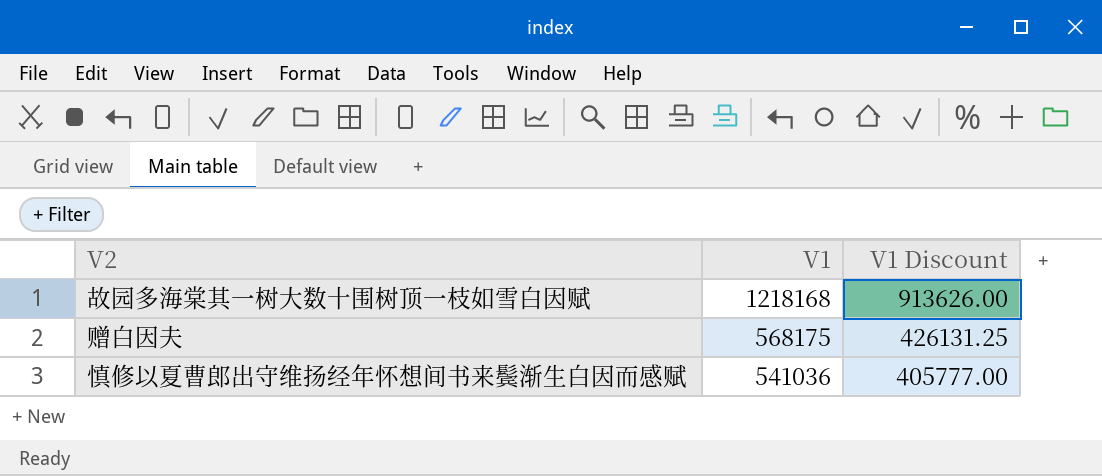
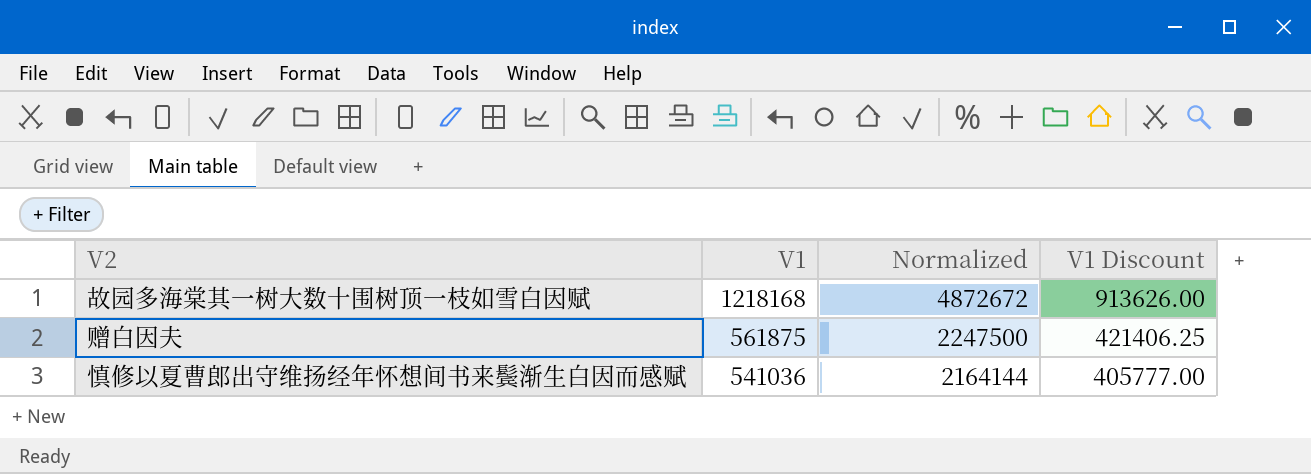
column Normalized | formula: none -> [V1] * 4
赠白因夫 | V1: 568175 -> 561875
赠白因夫 | V1 Discount: 426131.25 -> 421406.25

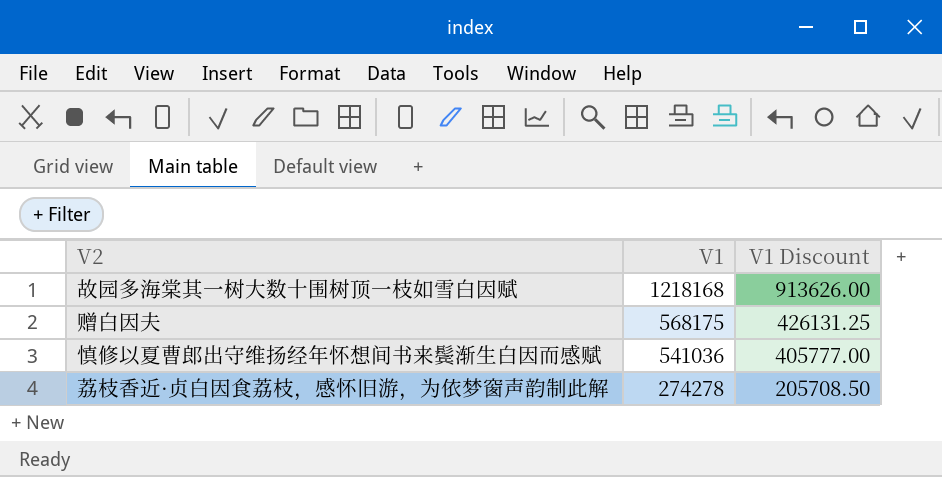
column Normalized | formula: [V1] * 4 -> none
赠白因夫 | V1: 561875 -> 568175
赠白因夫 | V1 Discount: 421406.25 -> 426131.25
row 荔枝香近·贞白因食荔枝，感怀旧游，为依梦窗声韵制此解: none -> 274278 | 205708.50

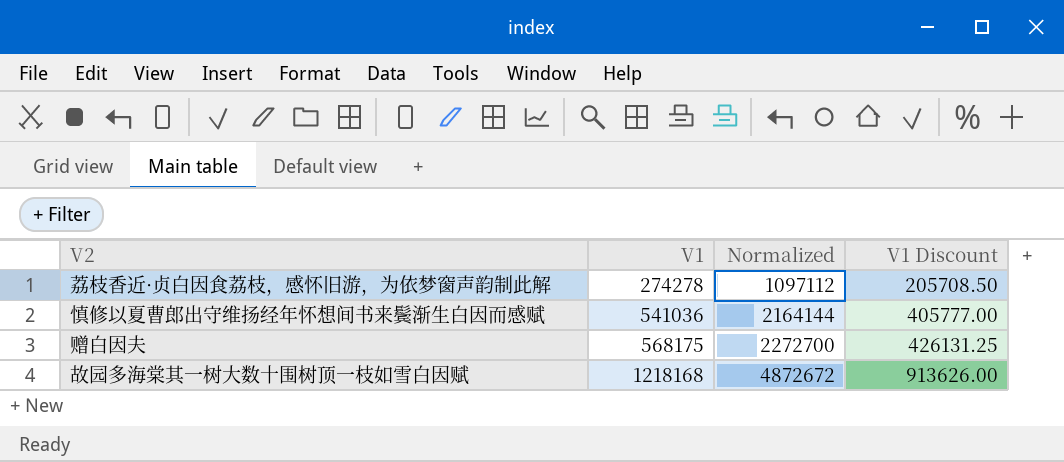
row order: V1 descending -> V1 ascending
column Normalized | formula: none -> [V1] * 4

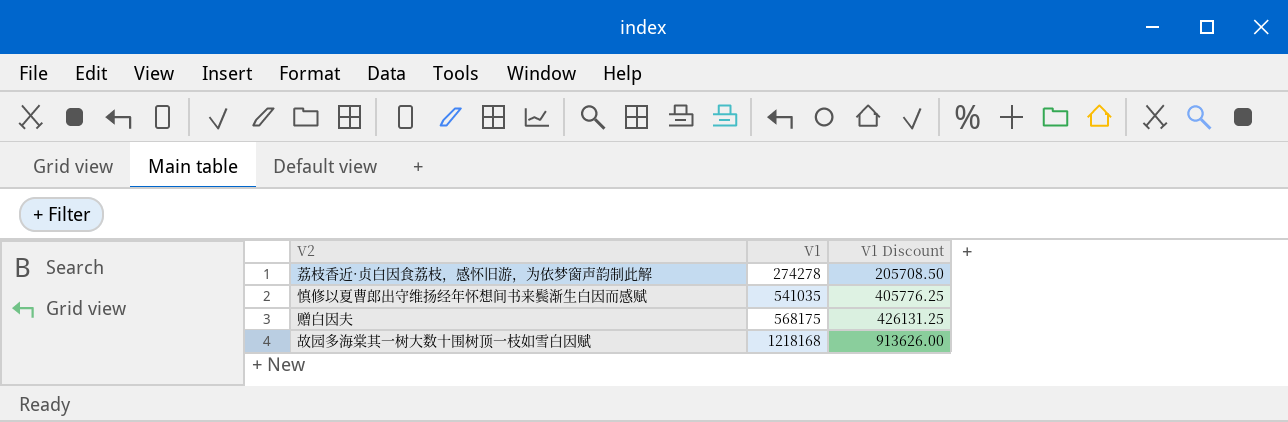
column Normalized | formula: [V1] * 4 -> none
慎修以夏曹郎出守维扬经年怀想间书来鬓渐生白因而感赋 | V1: 541036 -> 541035
慎修以夏曹郎出守维扬经年怀想间书来鬓渐生白因而感赋 | V1 Discount: 405777.00 -> 405776.25

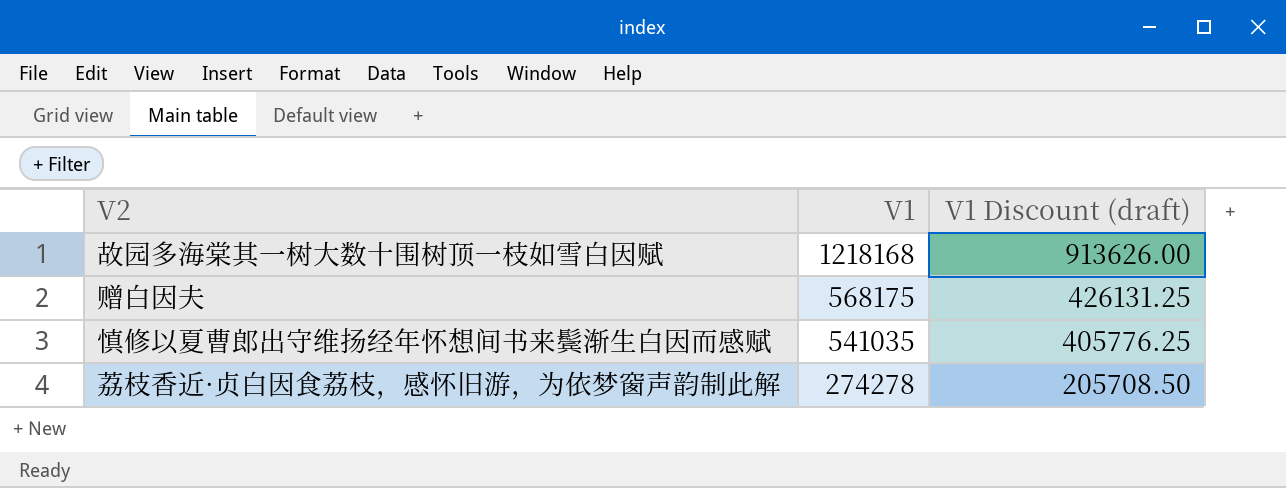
row order: V1 ascending -> V1 descending
column name: V1 Discount -> V1 Discount (draft)

